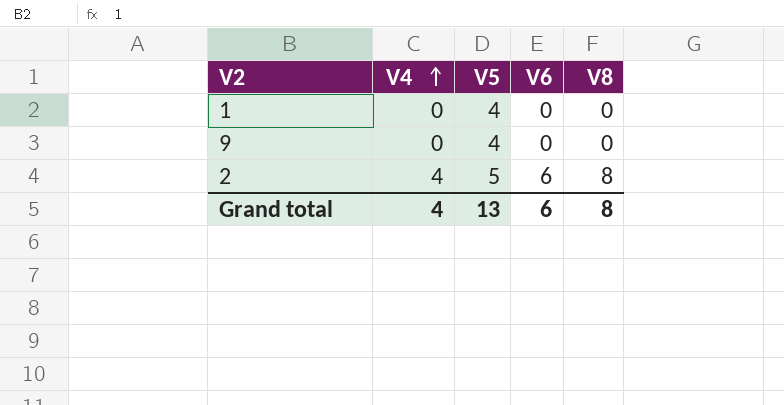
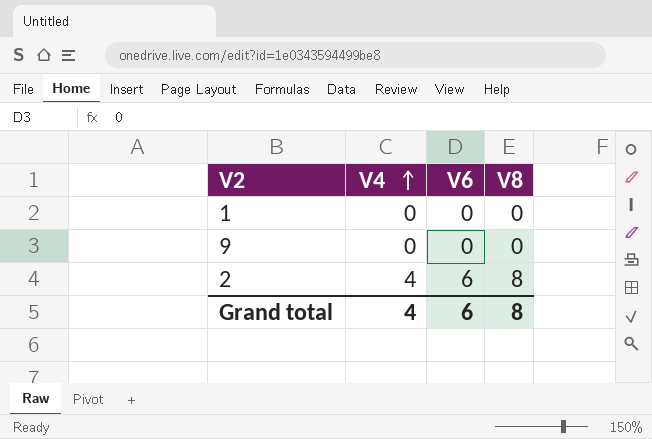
column V5 | position: 3 -> none

